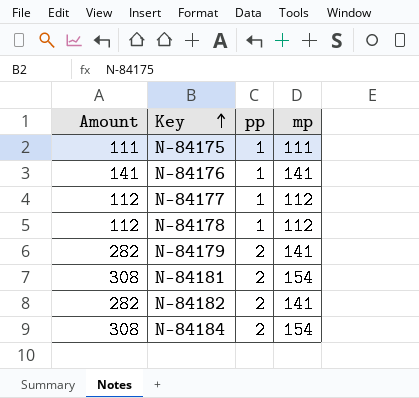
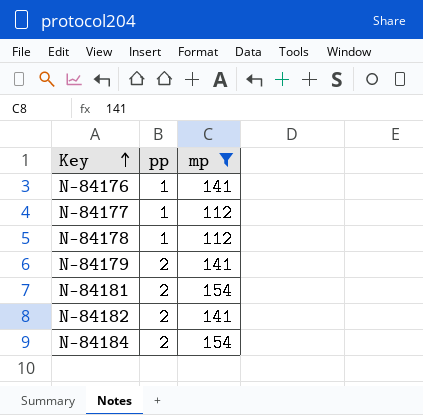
filter: none -> mp != 111
column Amount | formula: [pp] * [mp] -> none

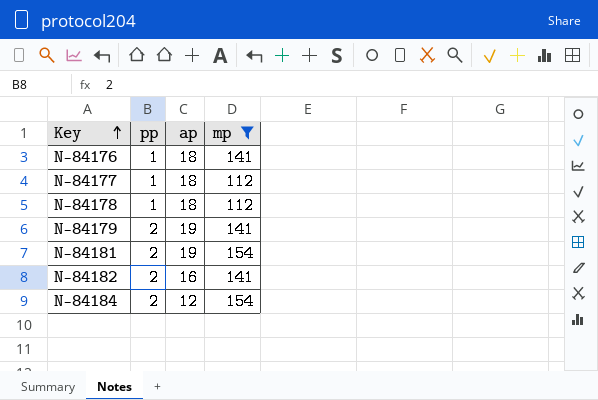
column ap | position: none -> 3

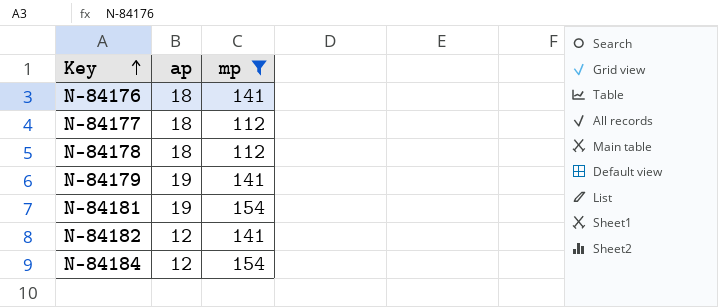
column pp | position: 2 -> none
N-84182 | ap: 16 -> 12

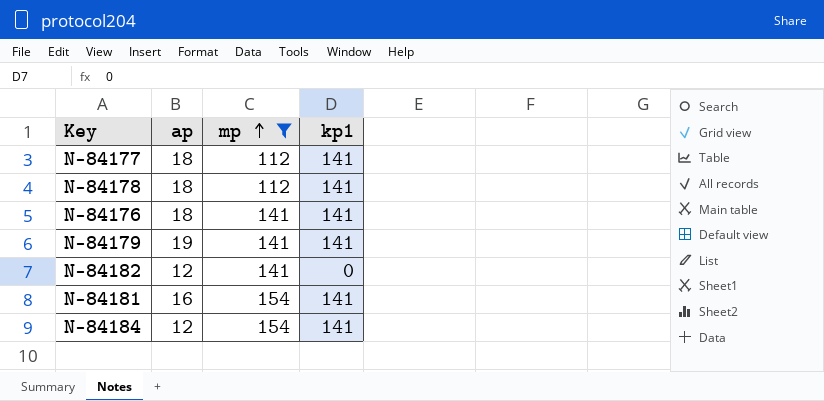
row order: Key ascending -> mp ascending
column kp1 | position: none -> 4
N-84181 | ap: 19 -> 16

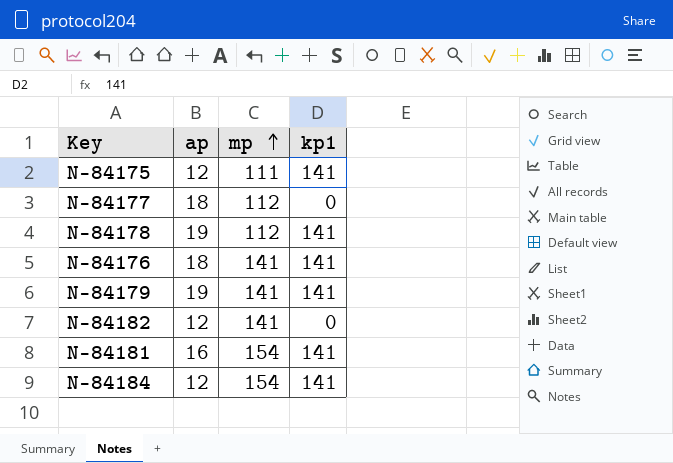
filter: mp != 111 -> none
N-84177 | kp1: 141 -> 0
N-84178 | ap: 18 -> 19

